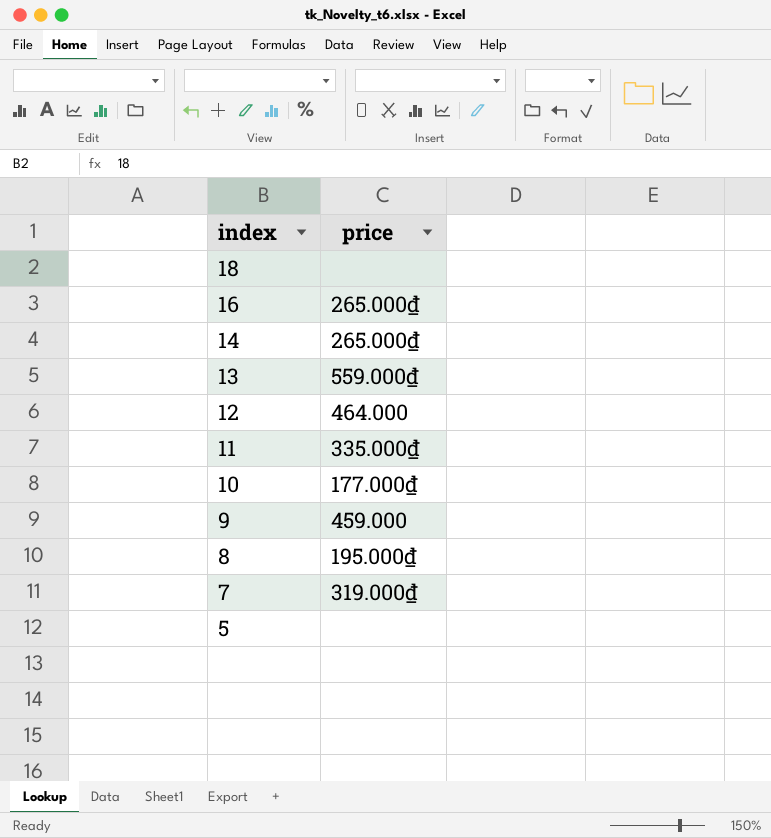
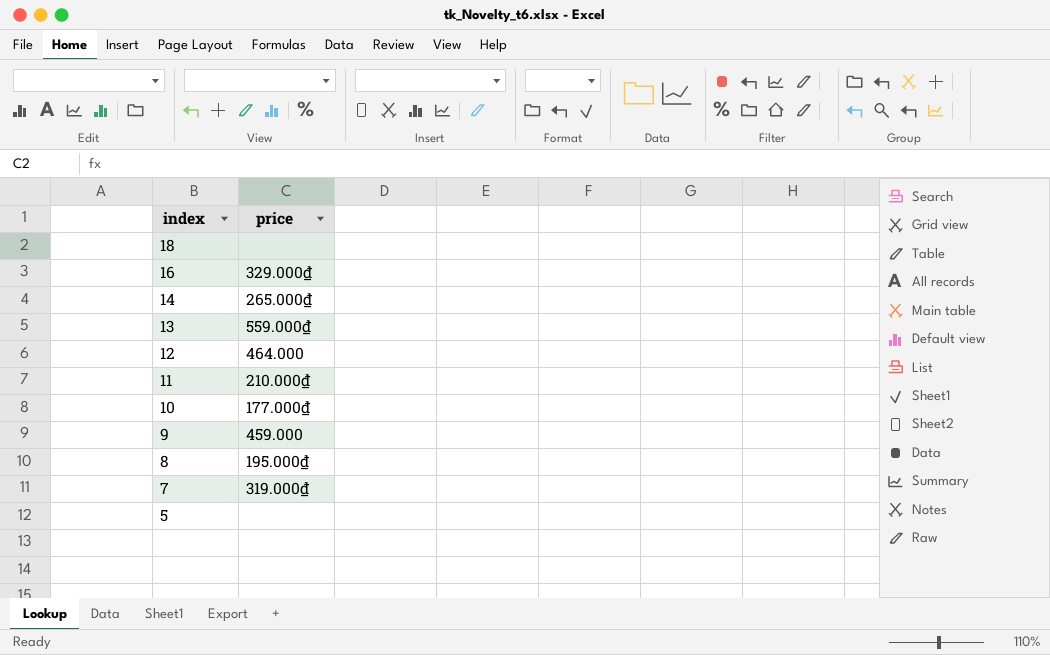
16 | price: 265.000₫ -> 329.000₫
11 | price: 335.000₫ -> 210.000₫

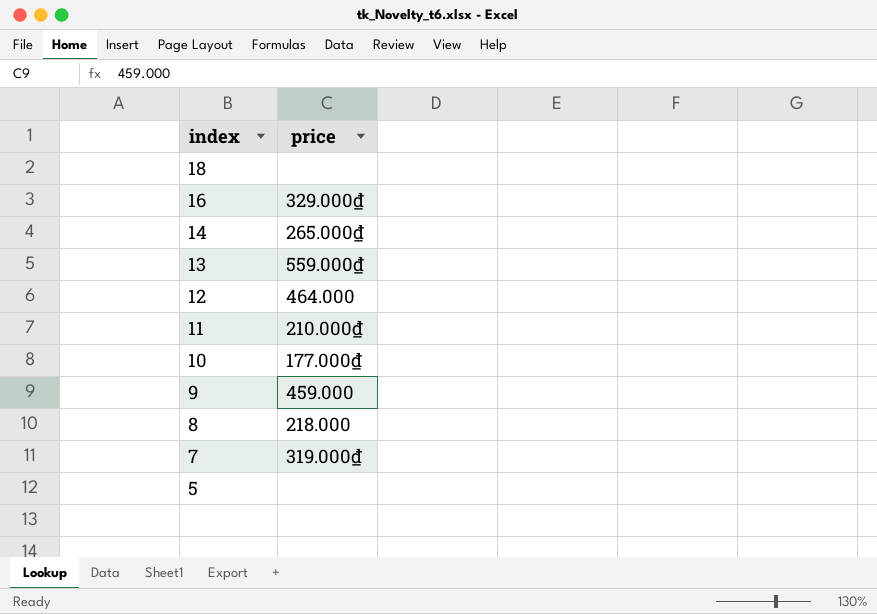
8 | price: 195.000₫ -> 218.000

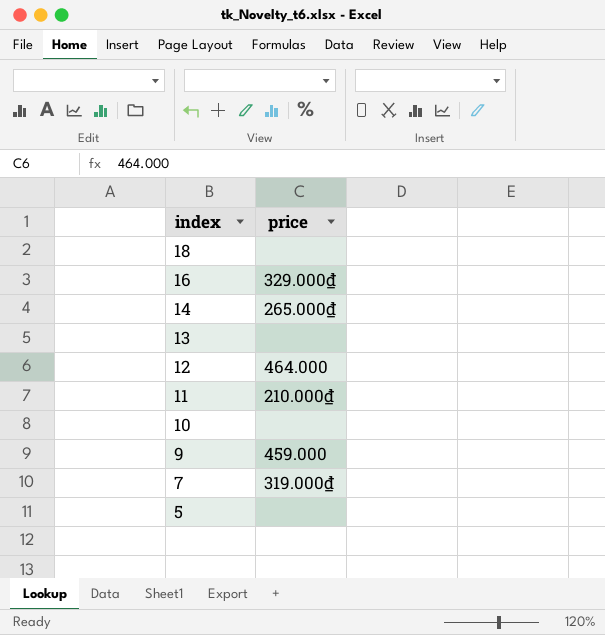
row 8: 218.000 -> none
13 | price: 559.000₫ -> none
10 | price: 177.000₫ -> none

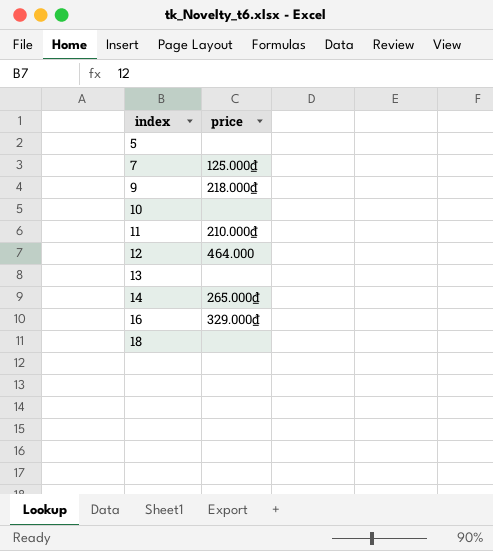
row order: index descending -> index ascending
7 | price: 319.000₫ -> 125.000₫
9 | price: 459.000 -> 218.000₫

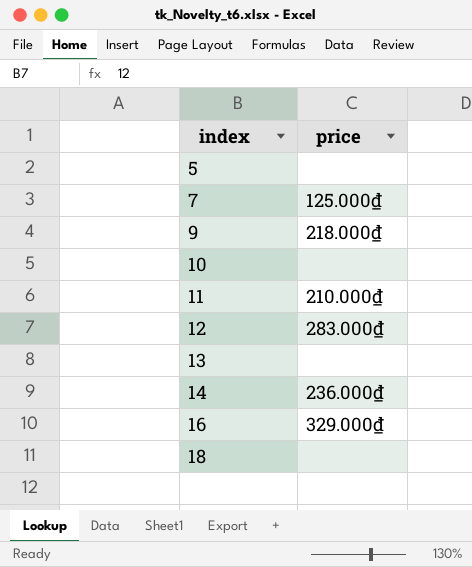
12 | price: 464.000 -> 283.000₫
14 | price: 265.000₫ -> 236.000₫

